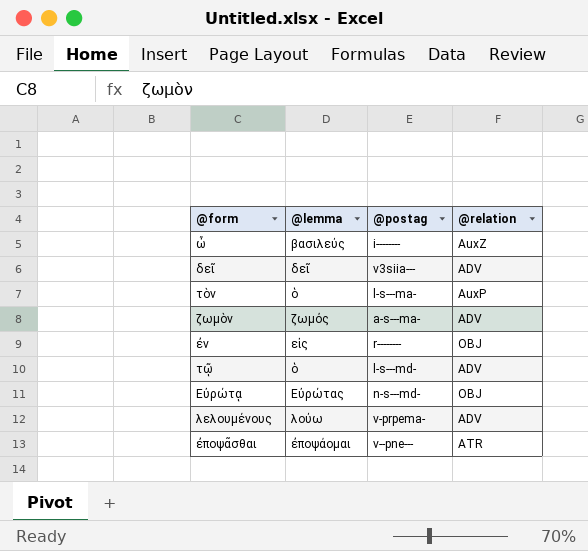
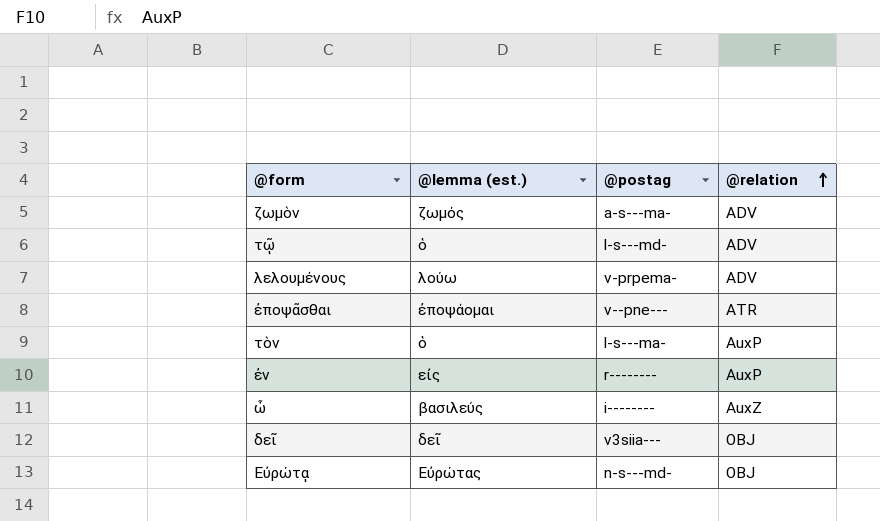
row order: none -> @relation ascending
column name: @lemma -> @lemma (est.)
ἐν | @relation: OBJ -> AuxP
δεῖ | @relation: ADV -> OBJ

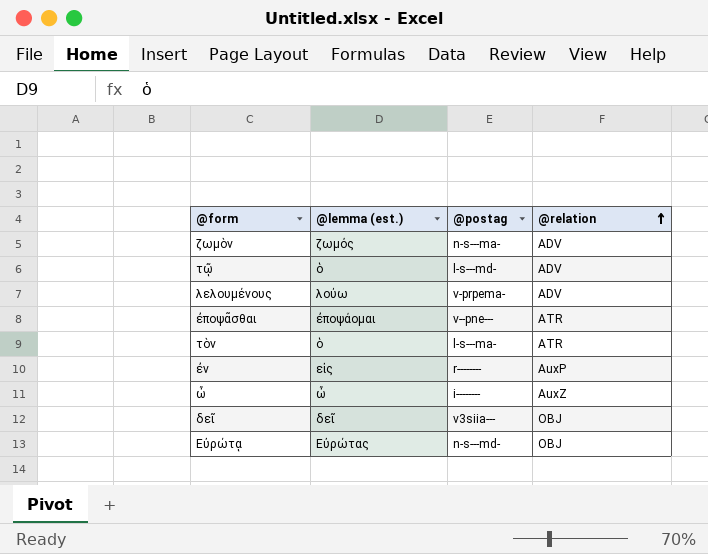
ζωμὸν | @postag: a-s---ma- -> n-s---ma-
τὸν | @relation: AuxP -> ATR
ὦ | @lemma (est.): βασιλεύς -> ὦ

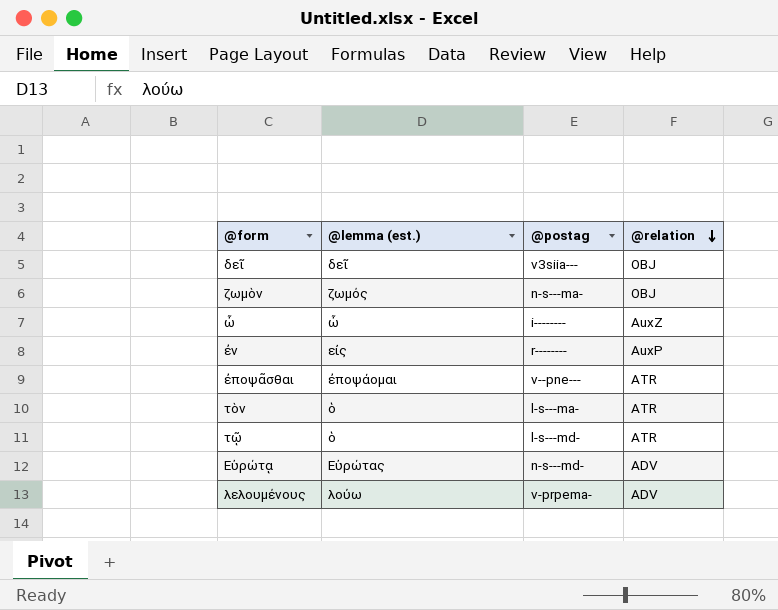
row order: @relation ascending -> @relation descending
ζωμὸν | @relation: ADV -> OBJ
τῷ | @relation: ADV -> ATR
Εὐρώτᾳ | @relation: OBJ -> ADV

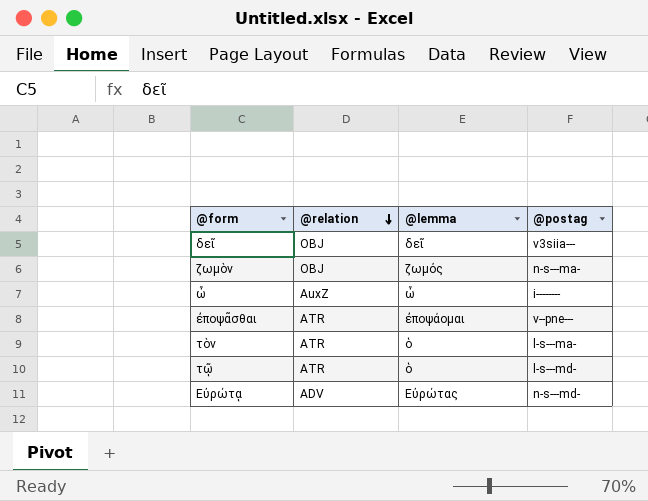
column @relation | position: 4 -> 2
column name: @lemma (est.) -> @lemma
row ἐν: εἰς | r-------- | AuxP -> none
row λελουμένους: λούω | v-prpema- | ADV -> none

